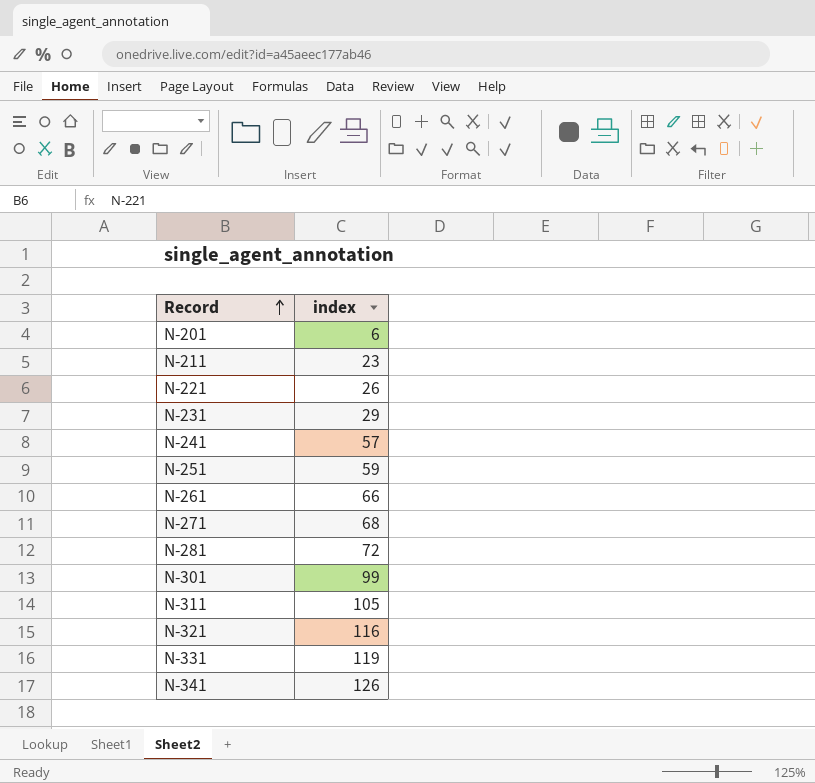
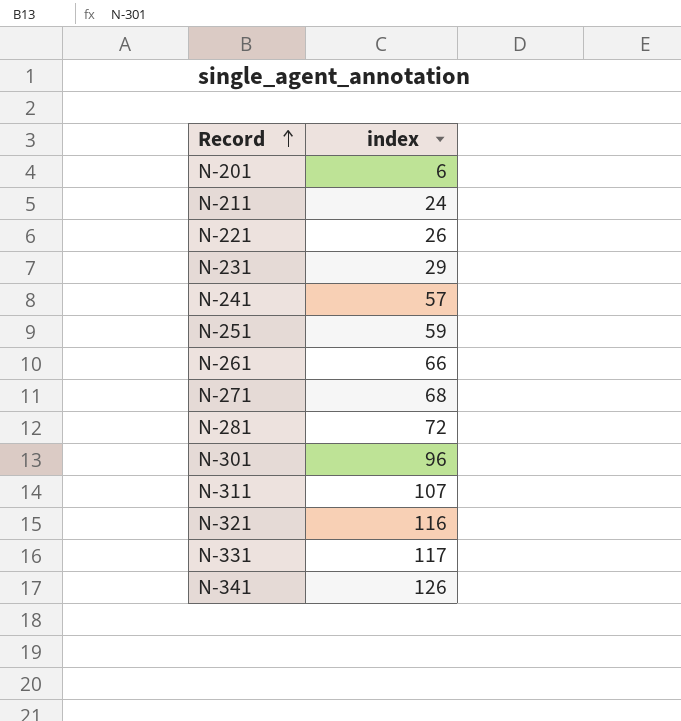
N-211 | index: 23 -> 24
N-301 | index: 99 -> 96
N-311 | index: 105 -> 107
N-331 | index: 119 -> 117

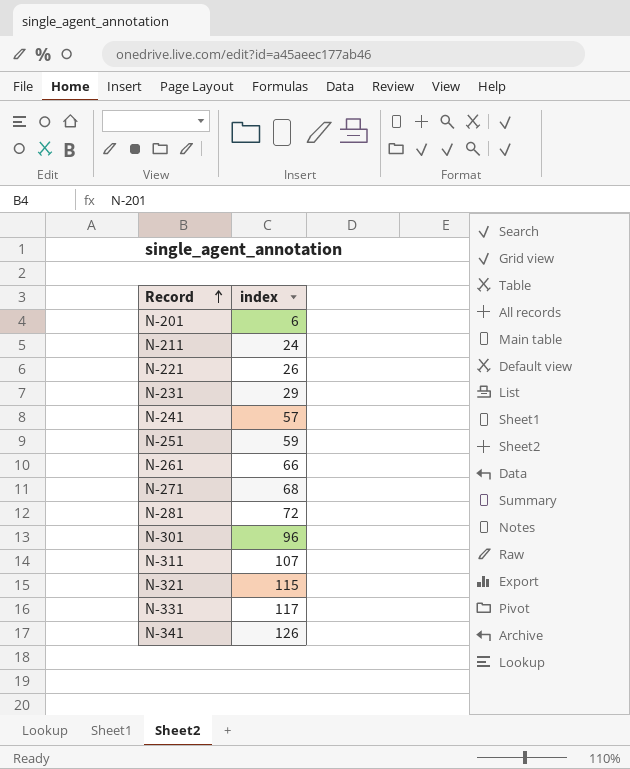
N-321 | index: 116 -> 115

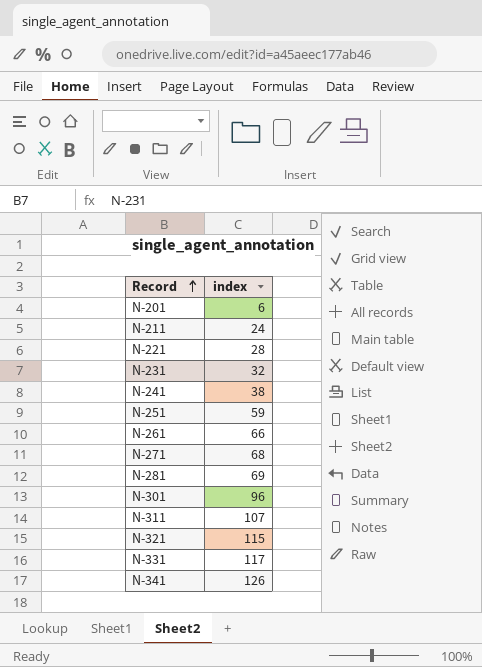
N-221 | index: 26 -> 28
N-231 | index: 29 -> 32
N-241 | index: 57 -> 38
N-281 | index: 72 -> 69

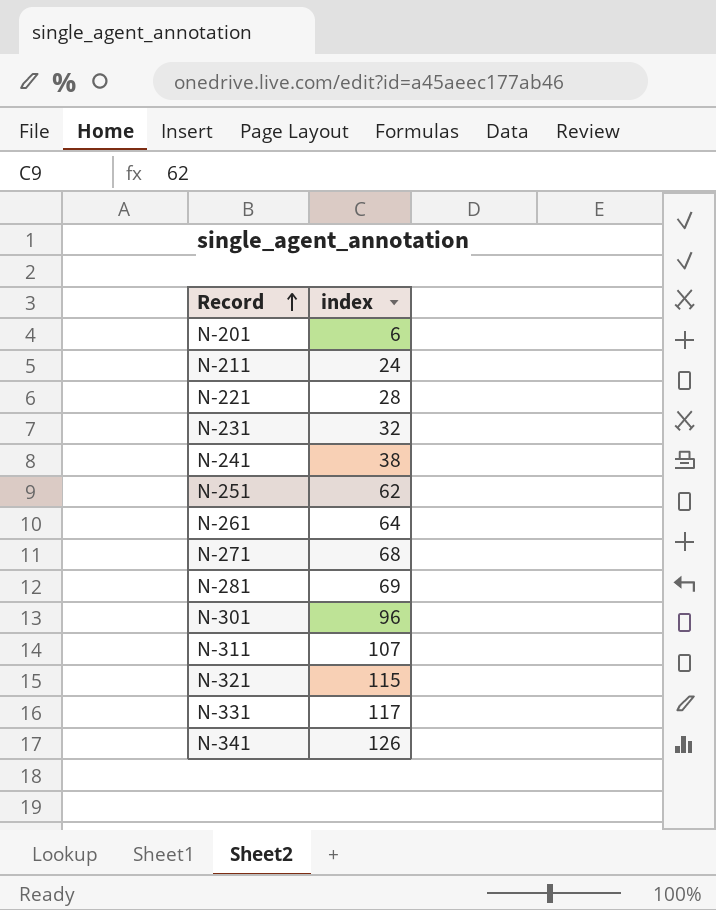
N-251 | index: 59 -> 62
N-261 | index: 66 -> 64

